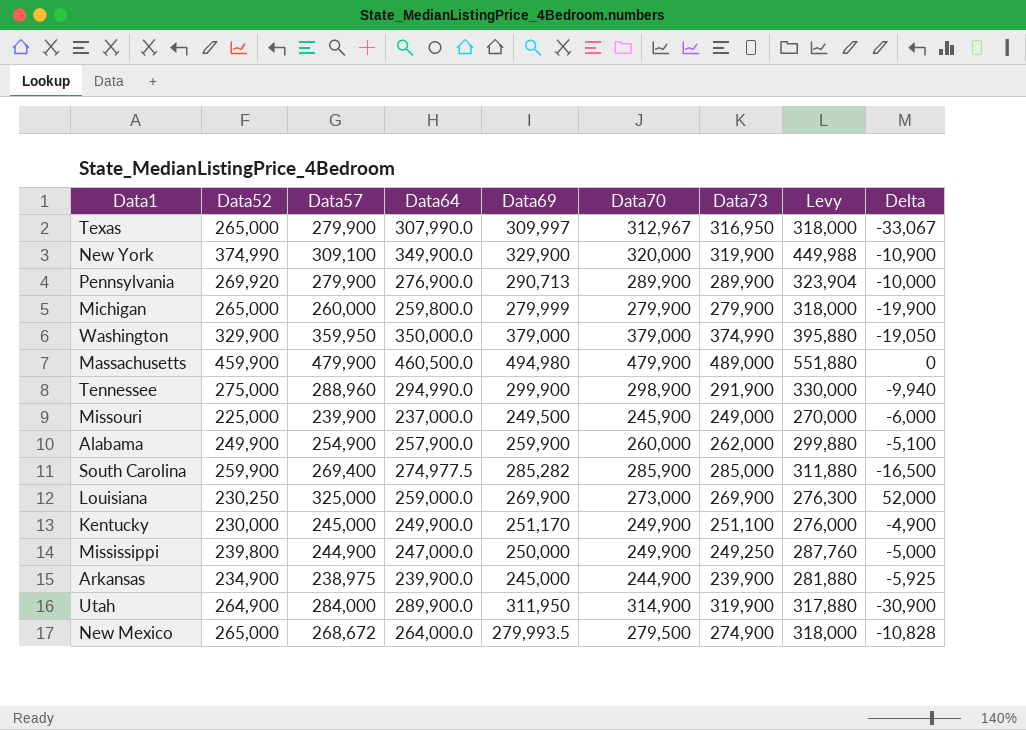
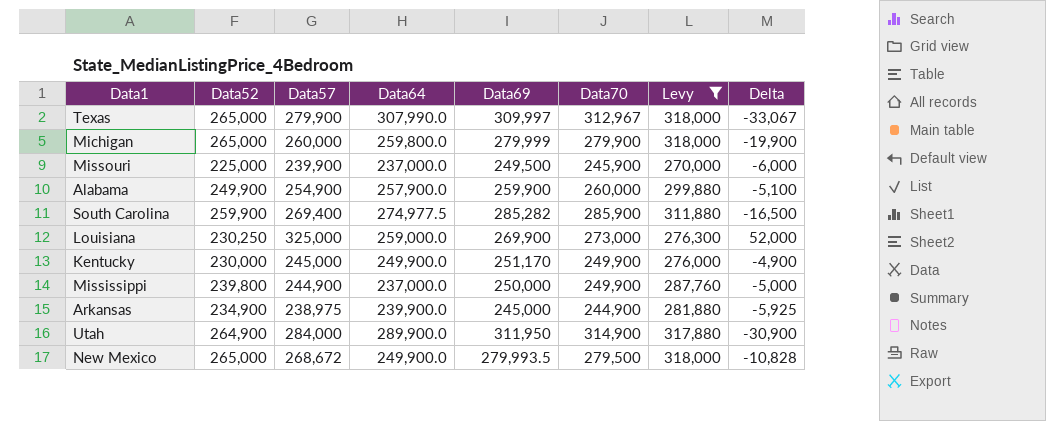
filter: none -> Levy <= 318,000
column Data73 | position: 7 -> none
Mississippi | Data64: 247,000.0 -> 237,000.0
New Mexico | Data64: 264,000.0 -> 249,900.0

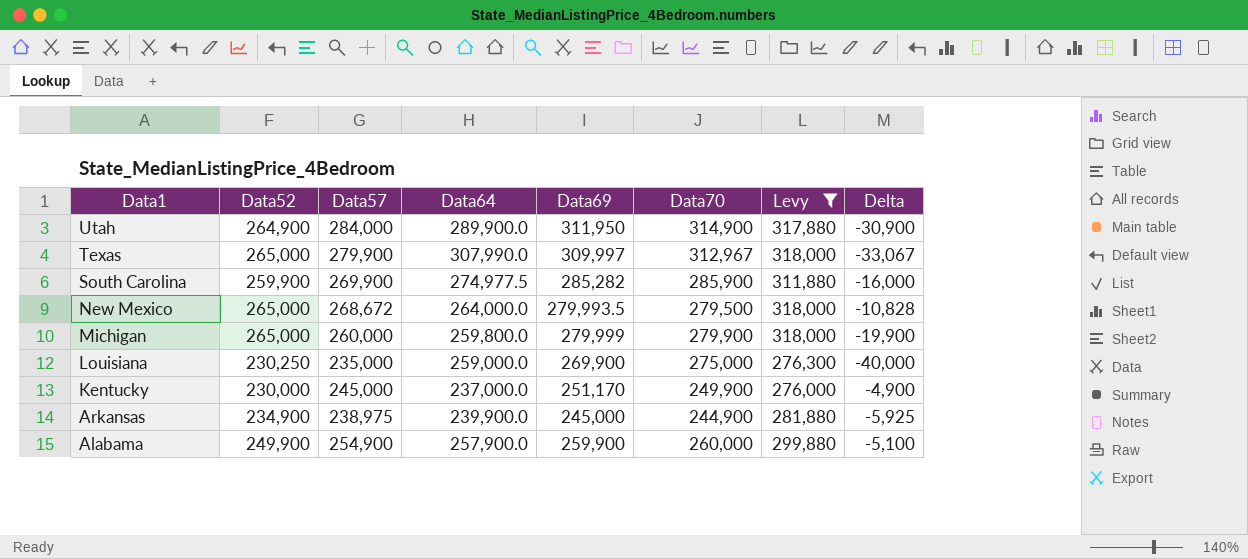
row order: none -> Data1 descending
row Missouri: 225,000 | 239,900 | 237,000.0 | 249,500 | 245,900 | 270,000 | -6,000 -> none
row Mississippi: 239,800 | 244,900 | 237,000.0 | 250,000 | 249,900 | 287,760 | -5,000 -> none
South Carolina | Data57: 269,400 -> 269,900
South Carolina | Delta: -16,500 -> -16,000
New Mexico | Data64: 249,900.0 -> 264,000.0
Louisiana | Data57: 325,000 -> 235,000
Louisiana | Data70: 273,000 -> 275,000
Louisiana | Delta: 52,000 -> -40,000
Kentucky | Data64: 249,900.0 -> 237,000.0

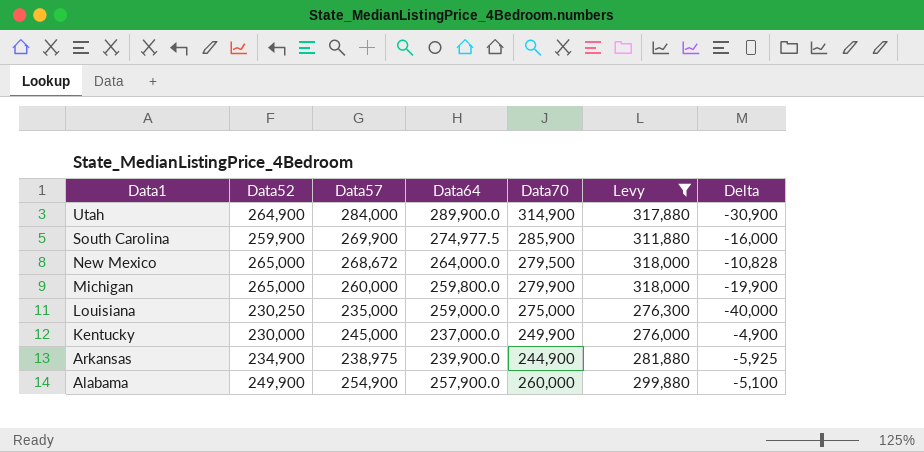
column Data69 | position: 5 -> none
row Texas: 265,000 | 279,900 | 307,990.0 | 309,997 | 312,967 | 318,000 | -33,067 -> none

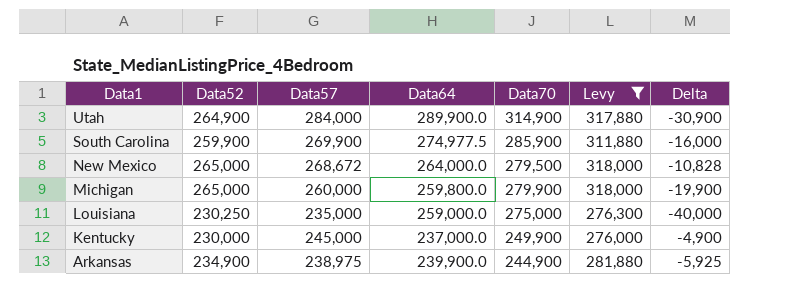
row Alabama: 249,900 | 254,900 | 257,900.0 | 260,000 | 299,880 | -5,100 -> none

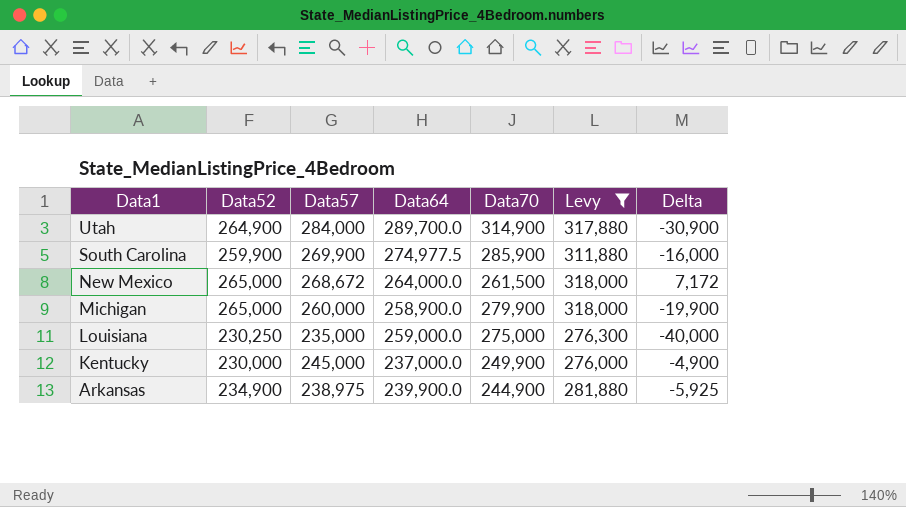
Utah | Data64: 289,900.0 -> 289,700.0
New Mexico | Data70: 279,500 -> 261,500
New Mexico | Delta: -10,828 -> 7,172
Michigan | Data64: 259,800.0 -> 258,900.0

